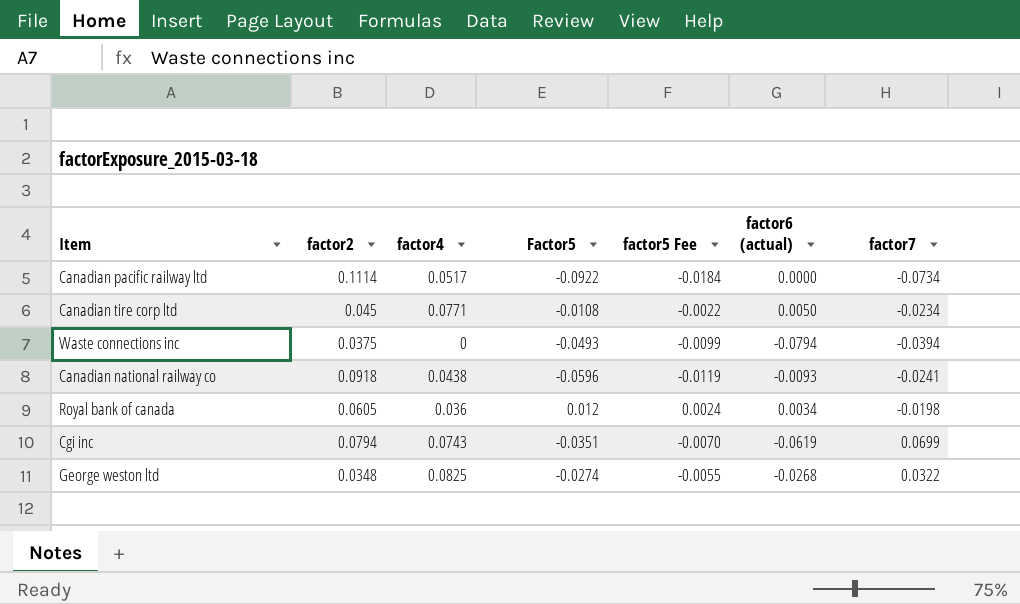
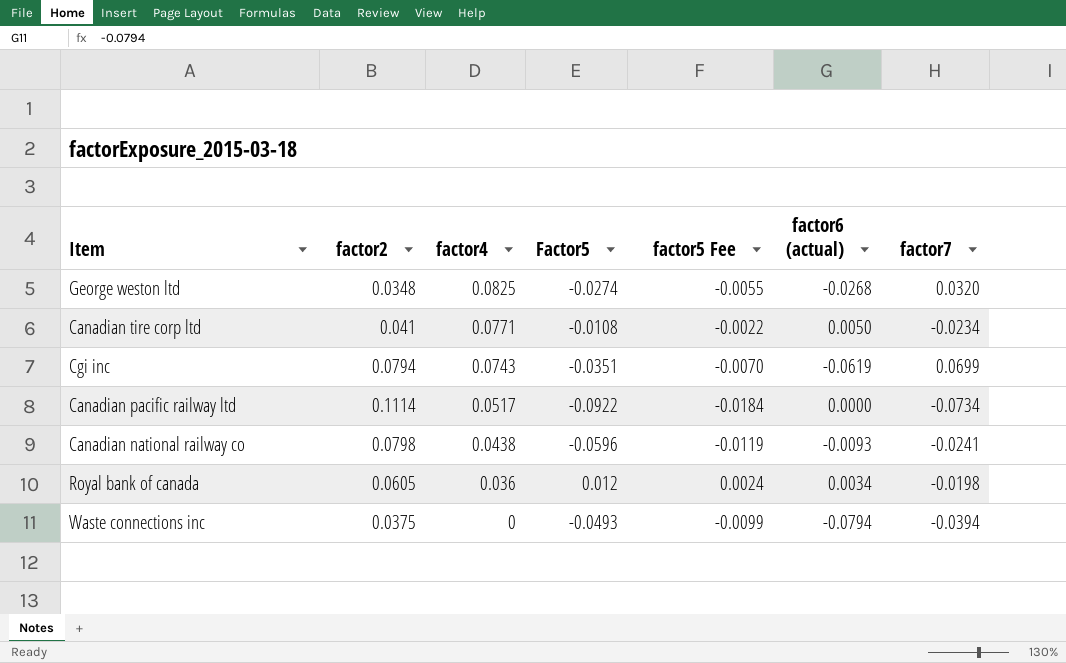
row order: none -> factor4 descending
George weston ltd | factor7: 0.0322 -> 0.0320
Canadian tire corp ltd | factor2: 0.045 -> 0.041
Canadian national railway co | factor2: 0.0918 -> 0.0798

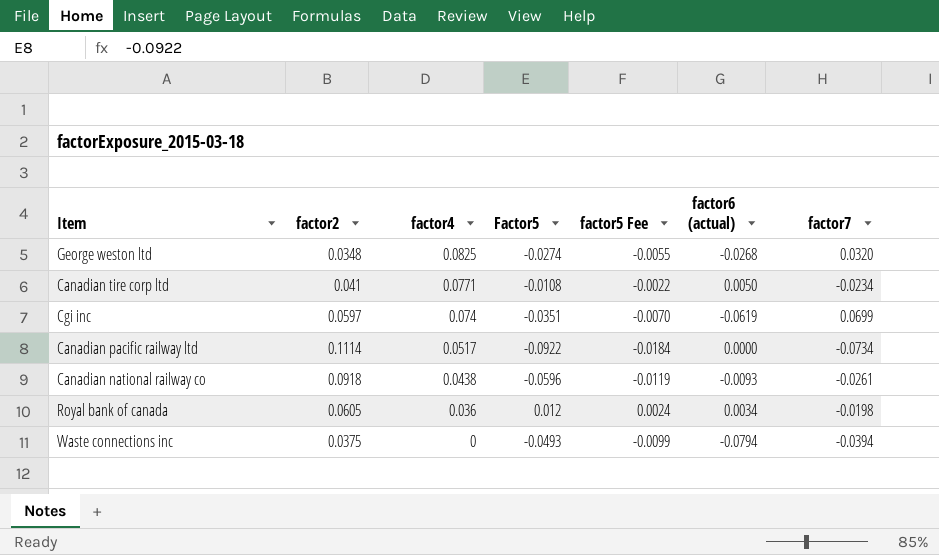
Cgi inc | factor2: 0.0794 -> 0.0597
Cgi inc | factor4: 0.0743 -> 0.074
Canadian national railway co | factor2: 0.0798 -> 0.0918
Canadian national railway co | factor7: -0.0241 -> -0.0261

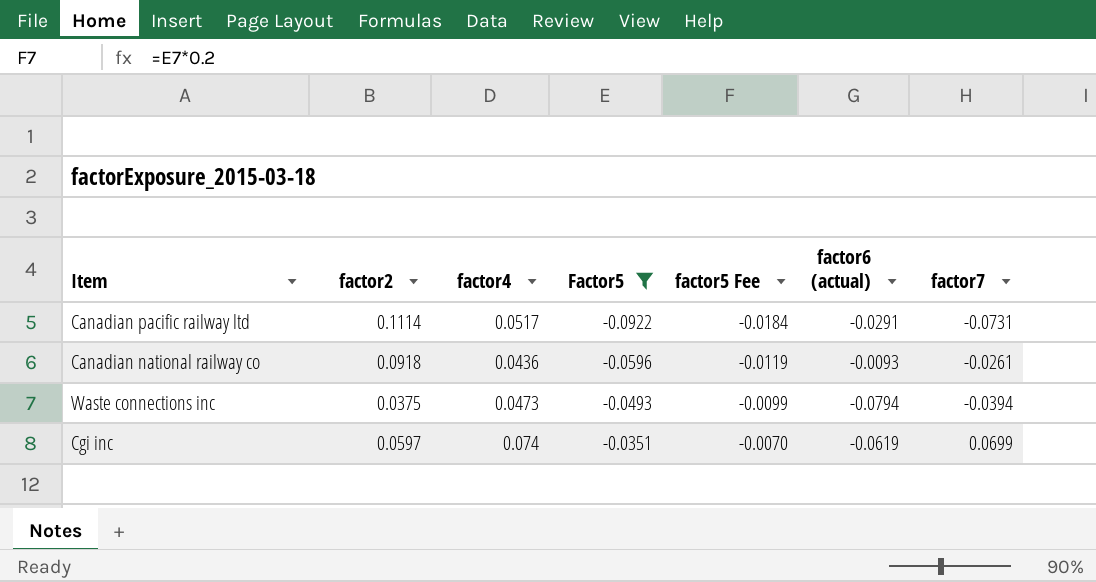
filter: none -> Factor5 <= -0.0351
row order: factor4 descending -> Factor5 ascending
Canadian pacific railway ltd | factor6 (actual): 0.0000 -> -0.0291
Canadian pacific railway ltd | factor7: -0.0734 -> -0.0731
Canadian national railway co | factor4: 0.0438 -> 0.0436
Waste connections inc | factor4: 0 -> 0.0473

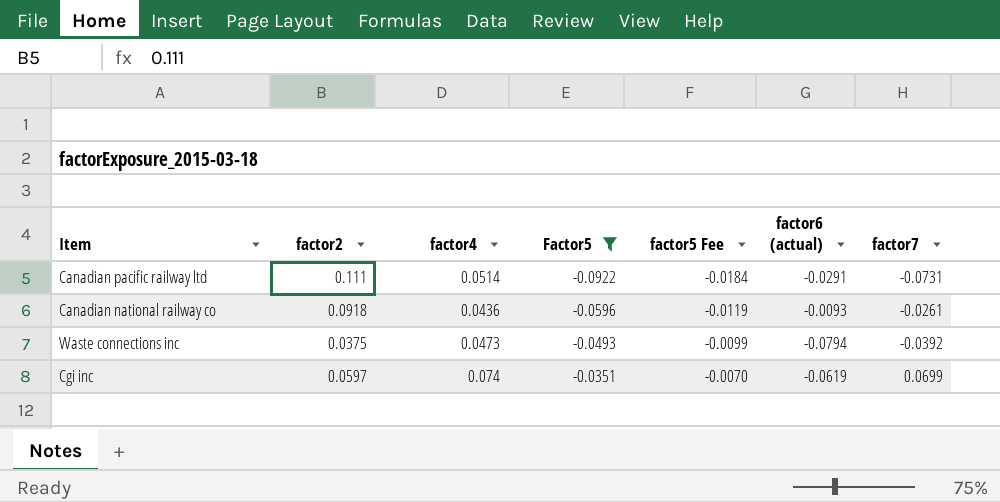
Canadian pacific railway ltd | factor2: 0.1114 -> 0.111
Canadian pacific railway ltd | factor4: 0.0517 -> 0.0514
Waste connections inc | factor7: -0.0394 -> -0.0392

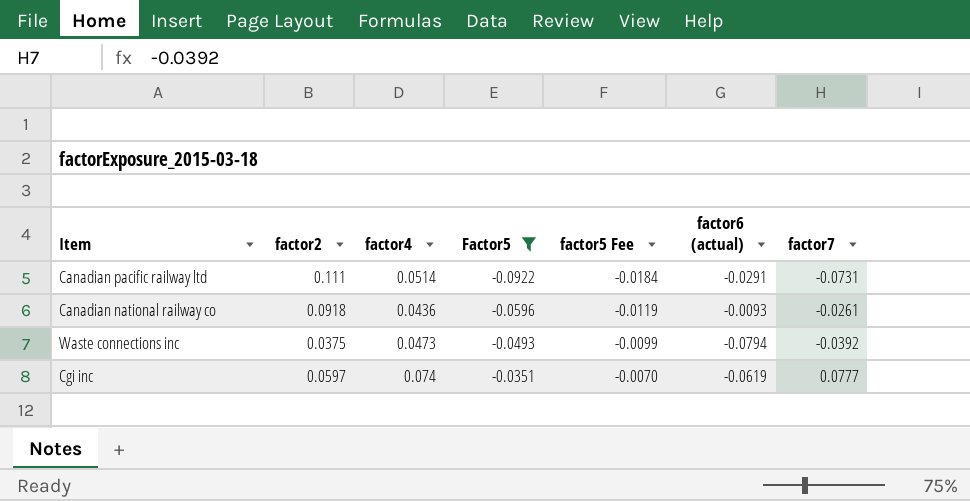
Cgi inc | factor7: 0.0699 -> 0.0777

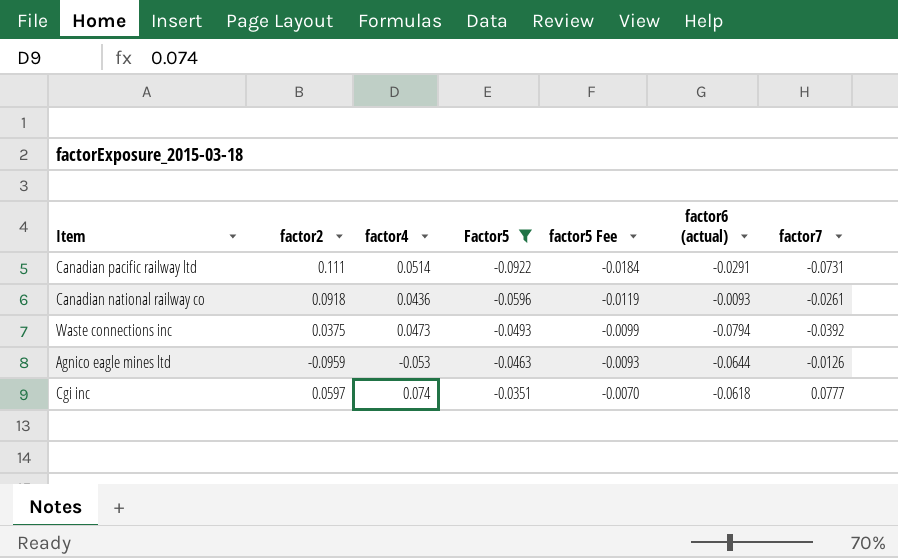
row Agnico eagle mines ltd: none -> -0.0959 | -0.053 | -0.0463 | -0.0093 | -0.0644 | -0.0126
Cgi inc | factor6 (actual): -0.0619 -> -0.0618

